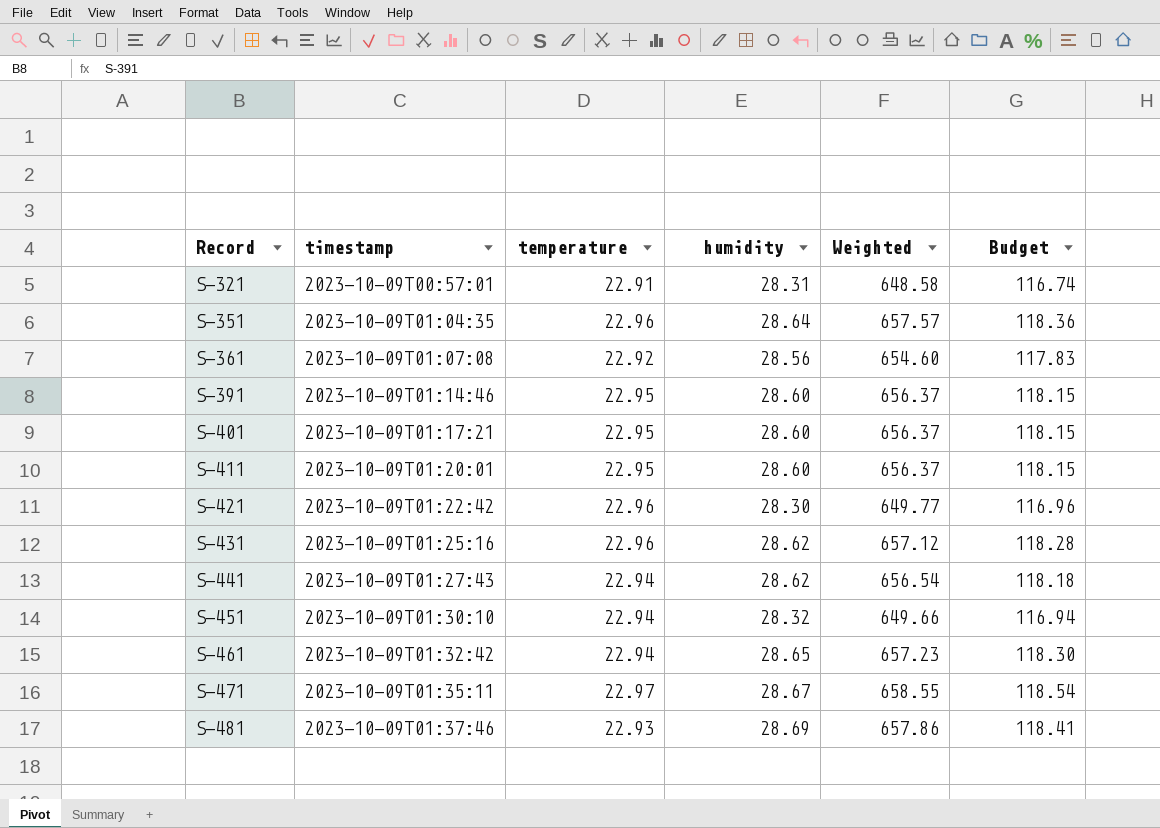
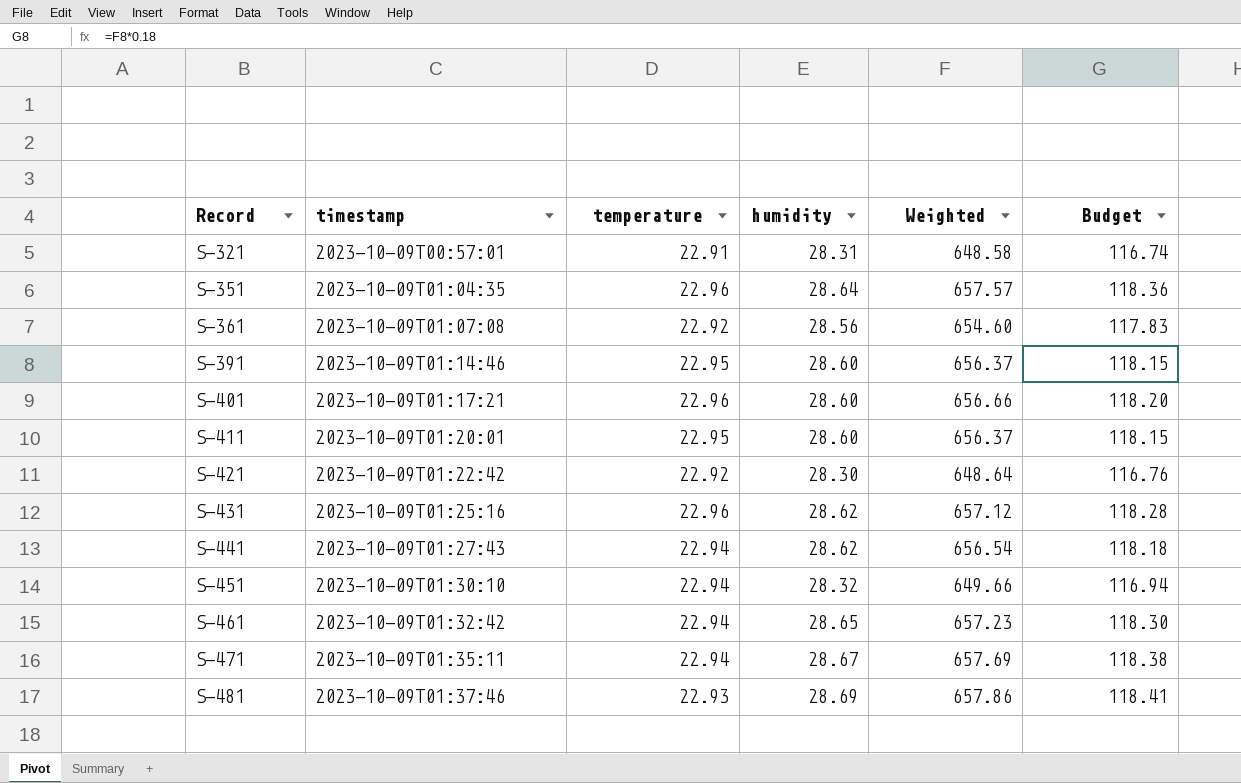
S-401 | temperature: 22.95 -> 22.96
S-401 | Weighted: 656.37 -> 656.66
S-401 | Budget: 118.15 -> 118.20
S-421 | temperature: 22.96 -> 22.92
S-421 | Weighted: 649.77 -> 648.64
S-421 | Budget: 116.96 -> 116.76
S-471 | temperature: 22.97 -> 22.94
S-471 | Weighted: 658.55 -> 657.69
S-471 | Budget: 118.54 -> 118.38

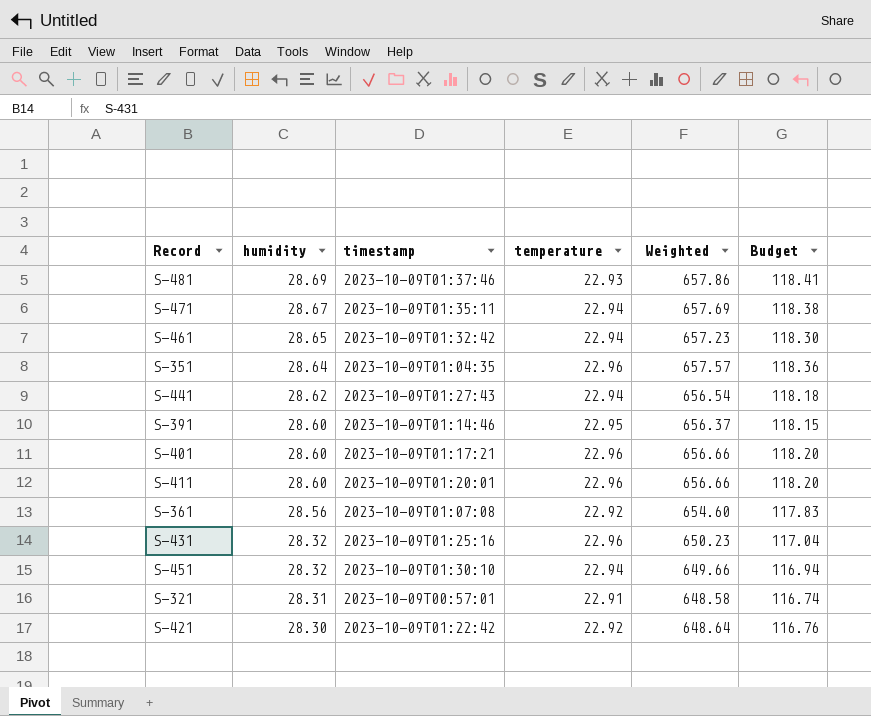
row order: Record ascending -> humidity descending
column humidity | position: 4 -> 2
S-411 | temperature: 22.95 -> 22.96
S-411 | Weighted: 656.37 -> 656.66
S-411 | Budget: 118.15 -> 118.20
S-431 | humidity: 28.62 -> 28.32
S-431 | Weighted: 657.12 -> 650.23
S-431 | Budget: 118.28 -> 117.04

